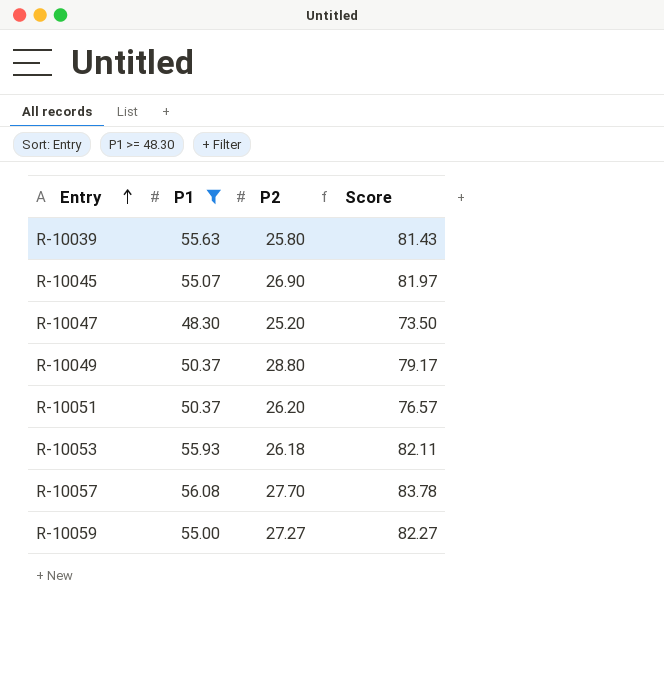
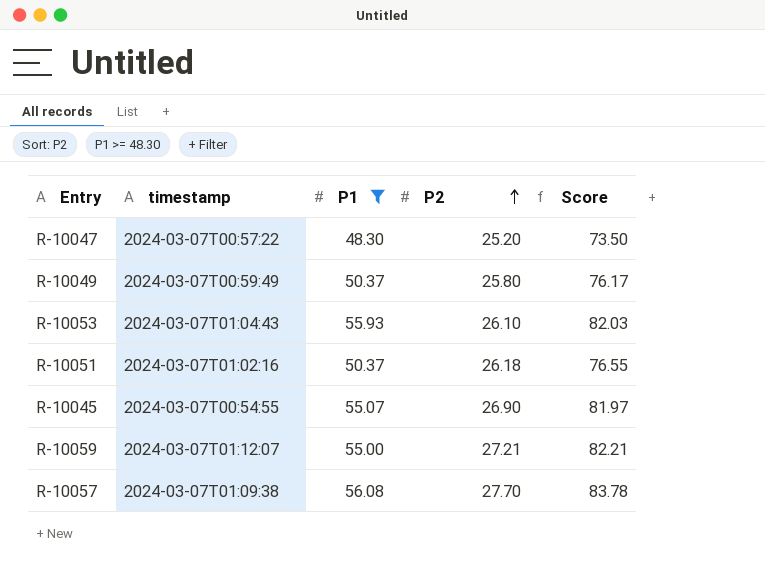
row order: Entry ascending -> P2 ascending
column timestamp | position: none -> 2
row R-10039: 55.63 | 25.80 | 81.43 -> none
R-10049 | P2: 28.80 -> 25.80
R-10049 | Score: 79.17 -> 76.17
R-10053 | P2: 26.18 -> 26.10
R-10053 | Score: 82.11 -> 82.03
R-10051 | P2: 26.20 -> 26.18
R-10051 | Score: 76.57 -> 76.55
R-10059 | P2: 27.27 -> 27.21
R-10059 | Score: 82.27 -> 82.21

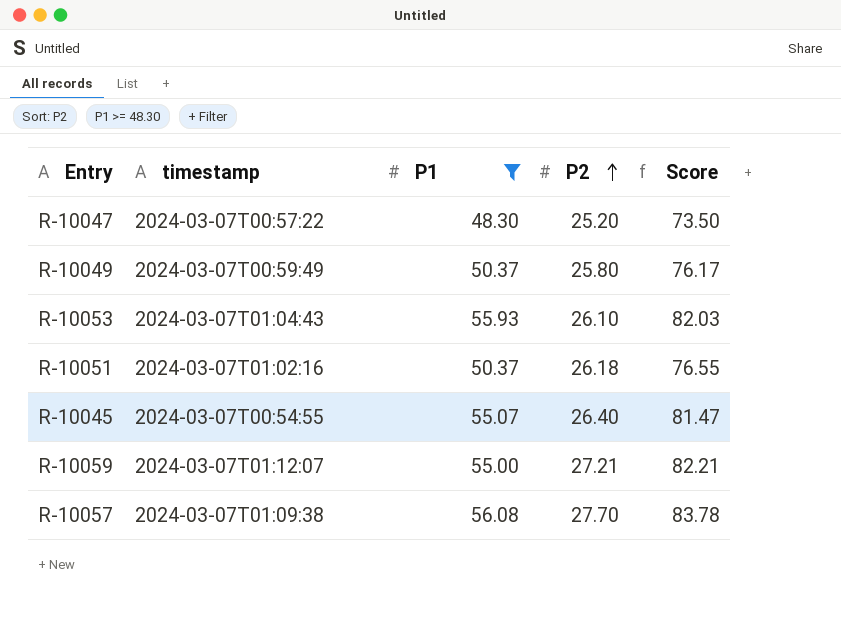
R-10045 | P2: 26.90 -> 26.40
R-10045 | Score: 81.97 -> 81.47

